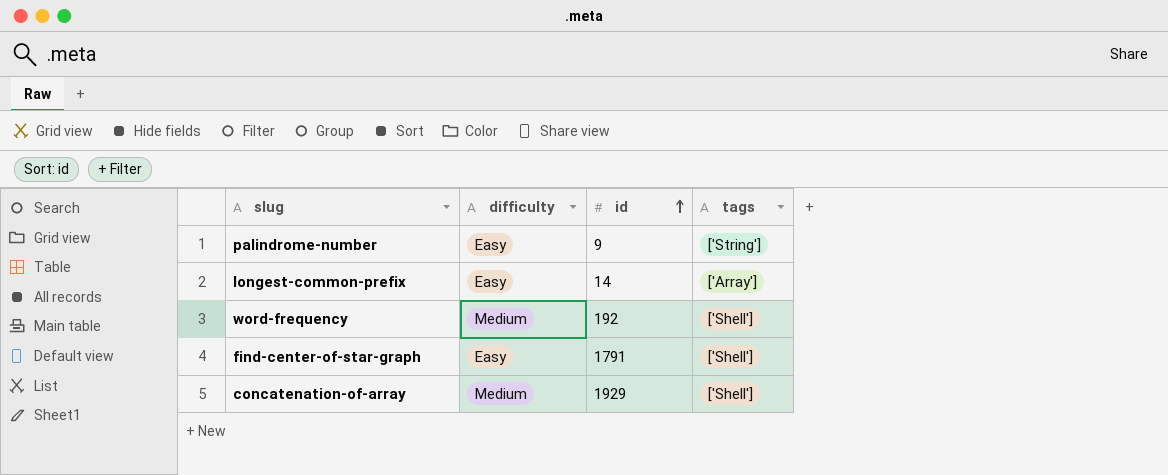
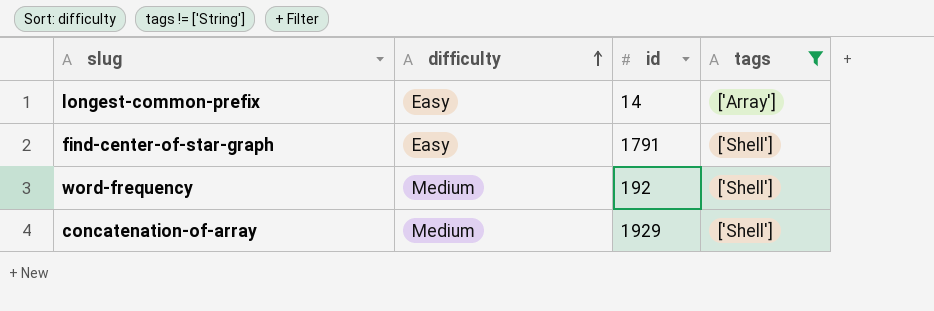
filter: none -> tags != ['String']
row order: id ascending -> difficulty ascending

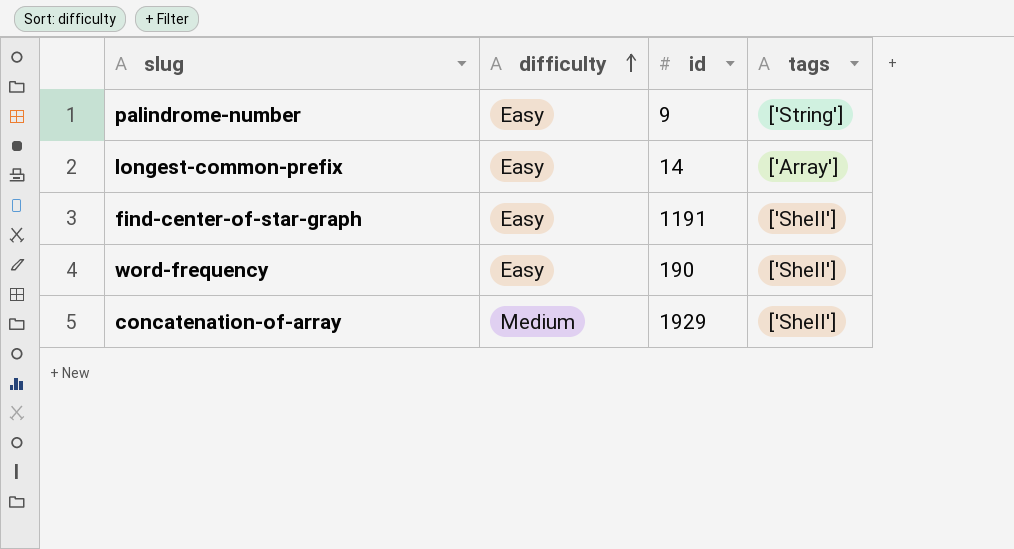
filter: tags != ['String'] -> none
find-center-of-star-graph | id: 1791 -> 1191
word-frequency | difficulty: Medium -> Easy
word-frequency | id: 192 -> 190

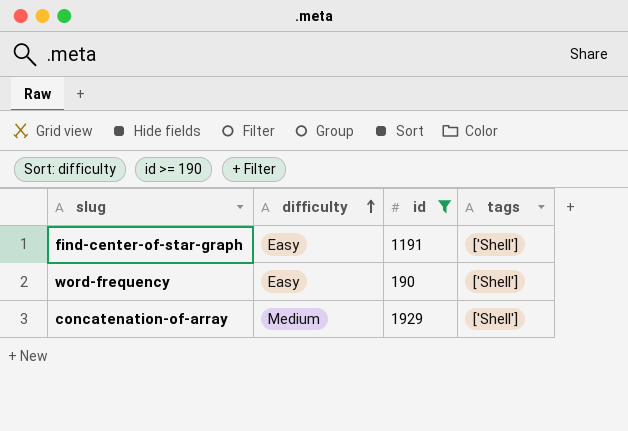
filter: none -> id >= 190

